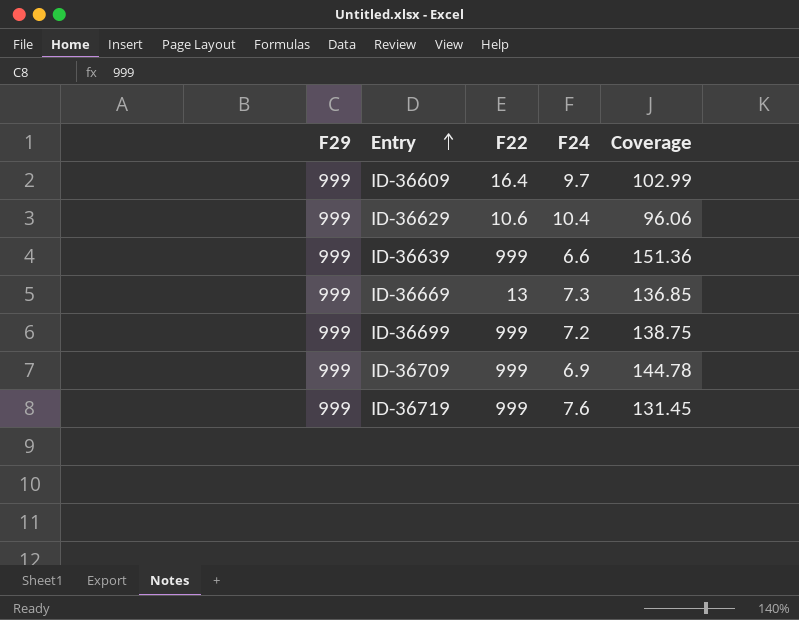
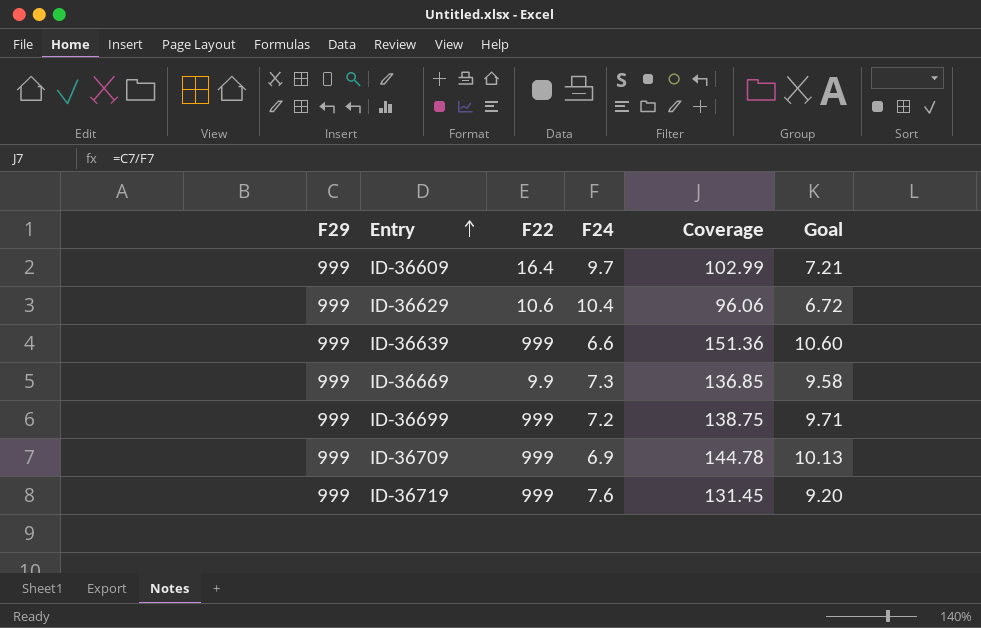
column Goal | formula: none -> [Coverage] * 0.07
ID-36669 | F22: 13 -> 9.9

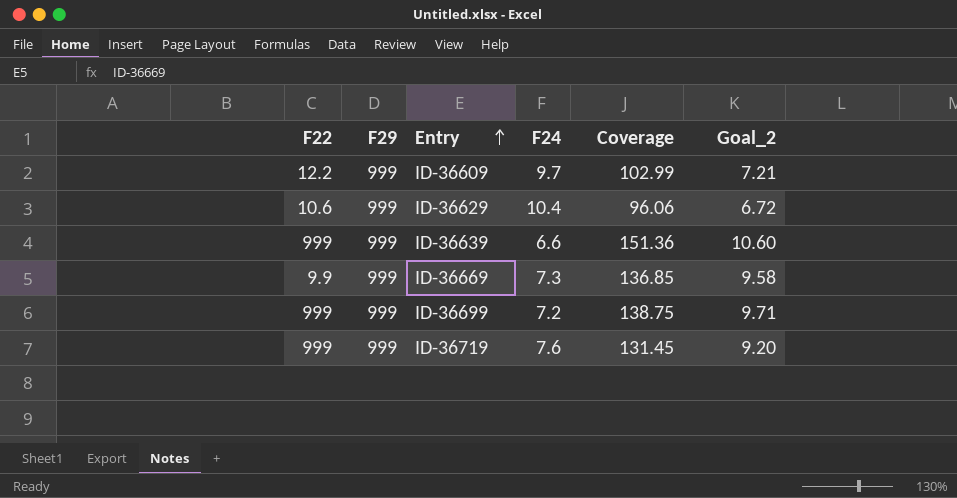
column F22 | position: 3 -> 1
column name: Goal -> Goal_2
row ID-36709: 999 | 999 | 6.9 | 144.78 | 10.13 -> none
ID-36609 | F22: 16.4 -> 12.2

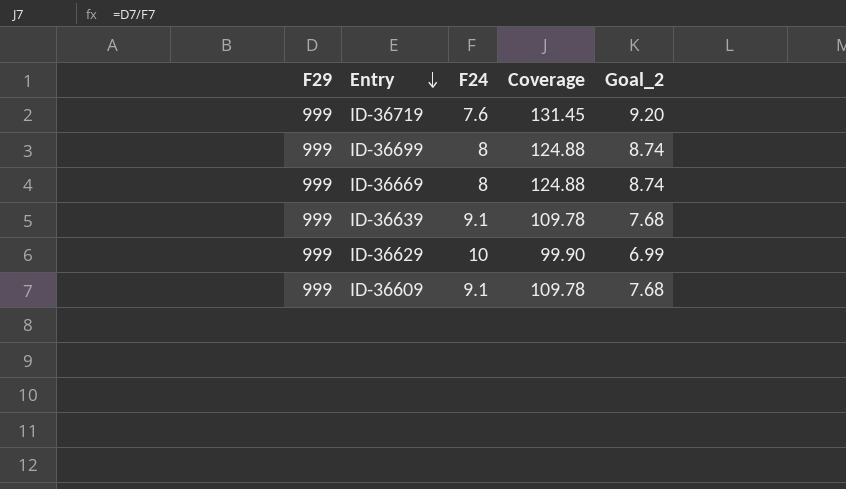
row order: Entry ascending -> Entry descending
column F22 | position: 1 -> none
ID-36699 | F24: 7.2 -> 8
ID-36699 | Coverage: 138.75 -> 124.88
ID-36699 | Goal_2: 9.71 -> 8.74
ID-36669 | F24: 7.3 -> 8
ID-36669 | Coverage: 136.85 -> 124.88
ID-36669 | Goal_2: 9.58 -> 8.74
ID-36639 | F24: 6.6 -> 9.1
ID-36639 | Coverage: 151.36 -> 109.78
ID-36639 | Goal_2: 10.60 -> 7.68
ID-36629 | F24: 10.4 -> 10
ID-36629 | Coverage: 96.06 -> 99.90
ID-36629 | Goal_2: 6.72 -> 6.99
ID-36609 | F24: 9.7 -> 9.1
ID-36609 | Coverage: 102.99 -> 109.78
ID-36609 | Goal_2: 7.21 -> 7.68

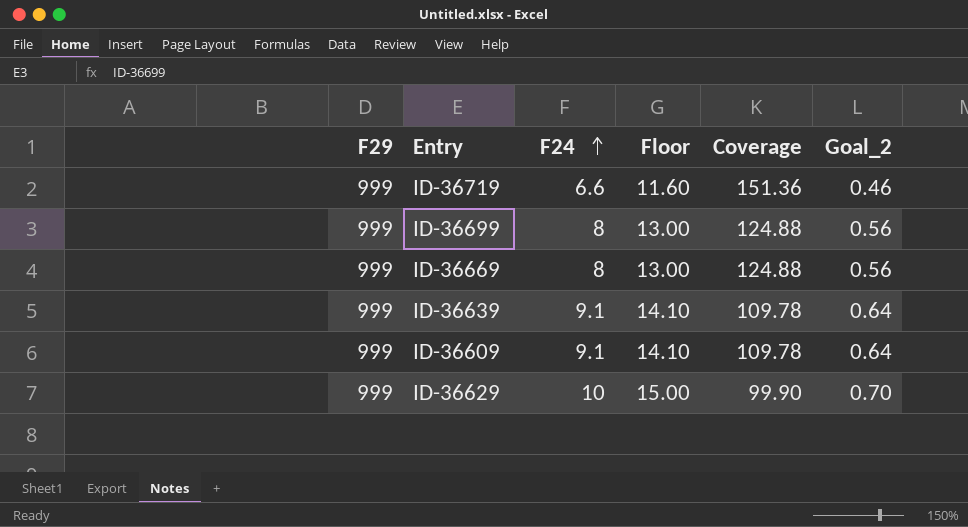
row order: Entry descending -> F24 ascending
column Floor | formula: none -> [F24] + 5
column Goal_2 | formula: [Coverage] * 0.07 -> [F24] * 0.07
ID-36719 | F24: 7.6 -> 6.6
ID-36719 | Coverage: 131.45 -> 151.36

